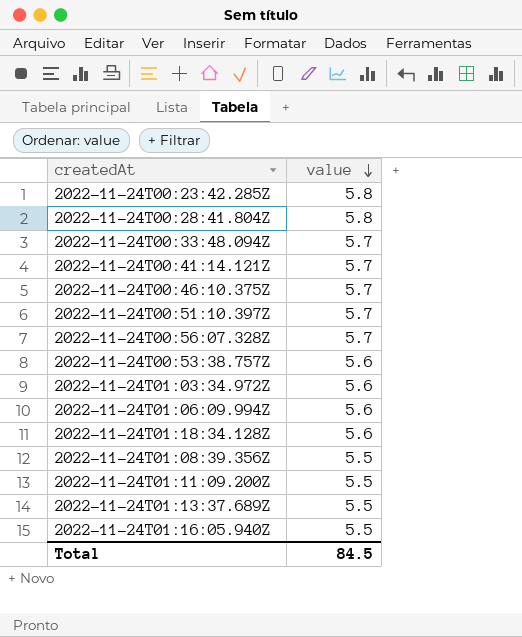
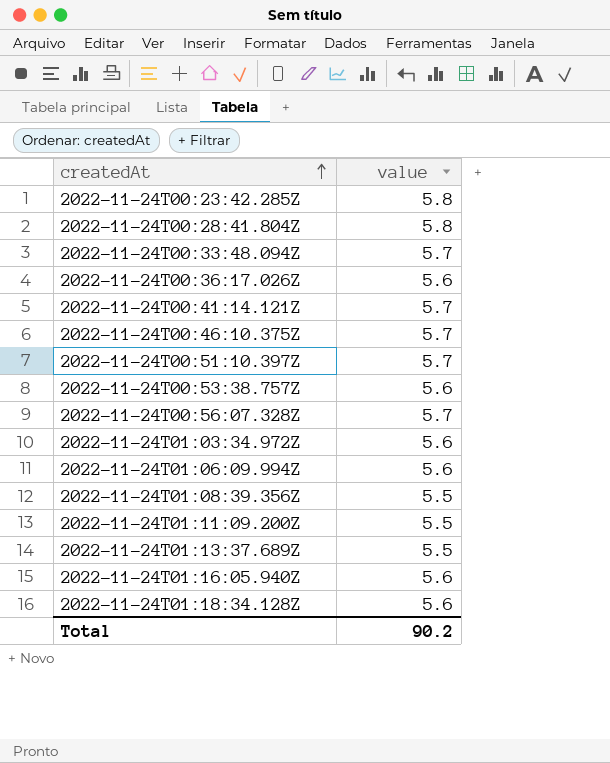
row order: value descending -> createdAt ascending
row 2022-11-24T00:36:17.026Z: none -> 5.6
2022-11-24T01:16:05.940Z | value: 5.5 -> 5.6
Total | value: 84.5 -> 90.2

